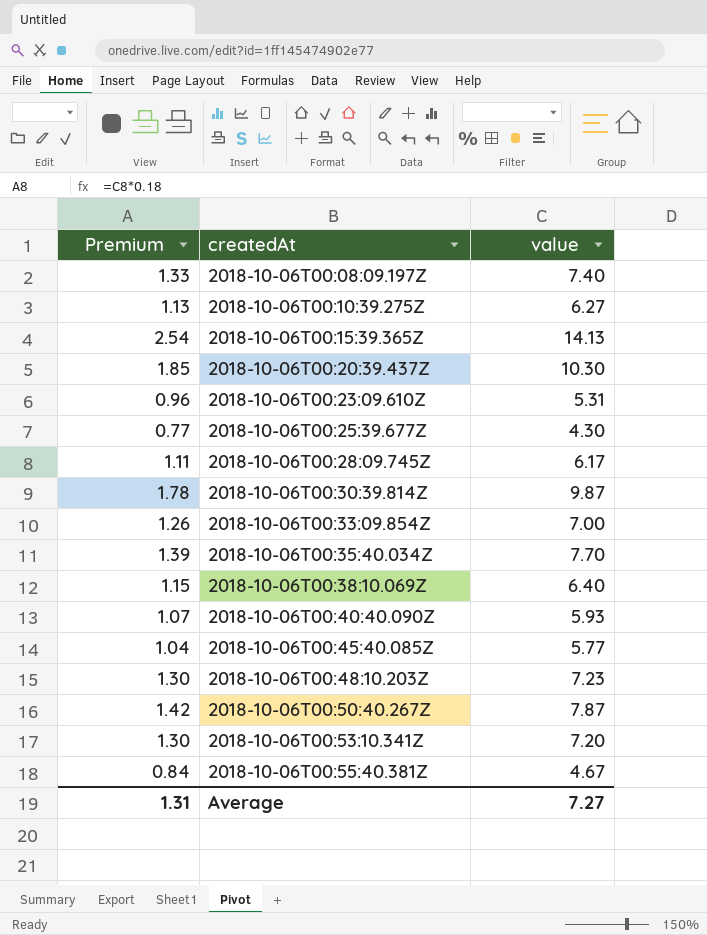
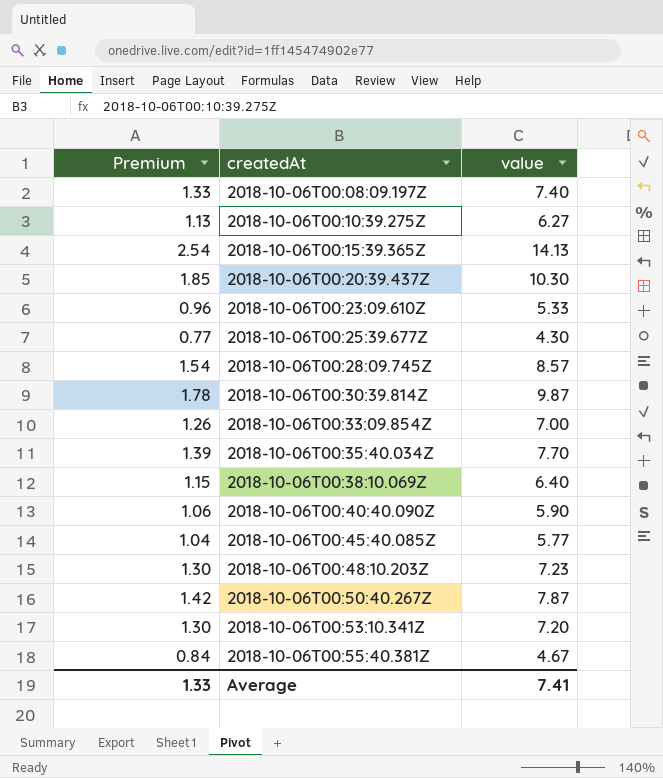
2018-10-06T00:23:09.610Z | value: 5.31 -> 5.33
2018-10-06T00:28:09.745Z | Premium: 1.11 -> 1.54
2018-10-06T00:28:09.745Z | value: 6.17 -> 8.57
2018-10-06T00:40:40.090Z | Premium: 1.07 -> 1.06
2018-10-06T00:40:40.090Z | value: 5.93 -> 5.90
Average | Premium: 1.31 -> 1.33
Average | value: 7.27 -> 7.41

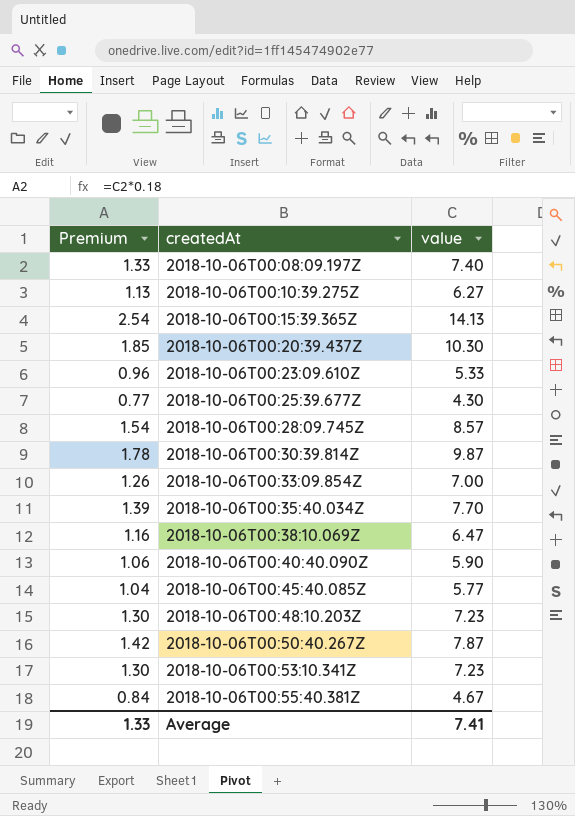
2018-10-06T00:38:10.069Z | Premium: 1.15 -> 1.16
2018-10-06T00:38:10.069Z | value: 6.40 -> 6.47
2018-10-06T00:53:10.341Z | value: 7.20 -> 7.23

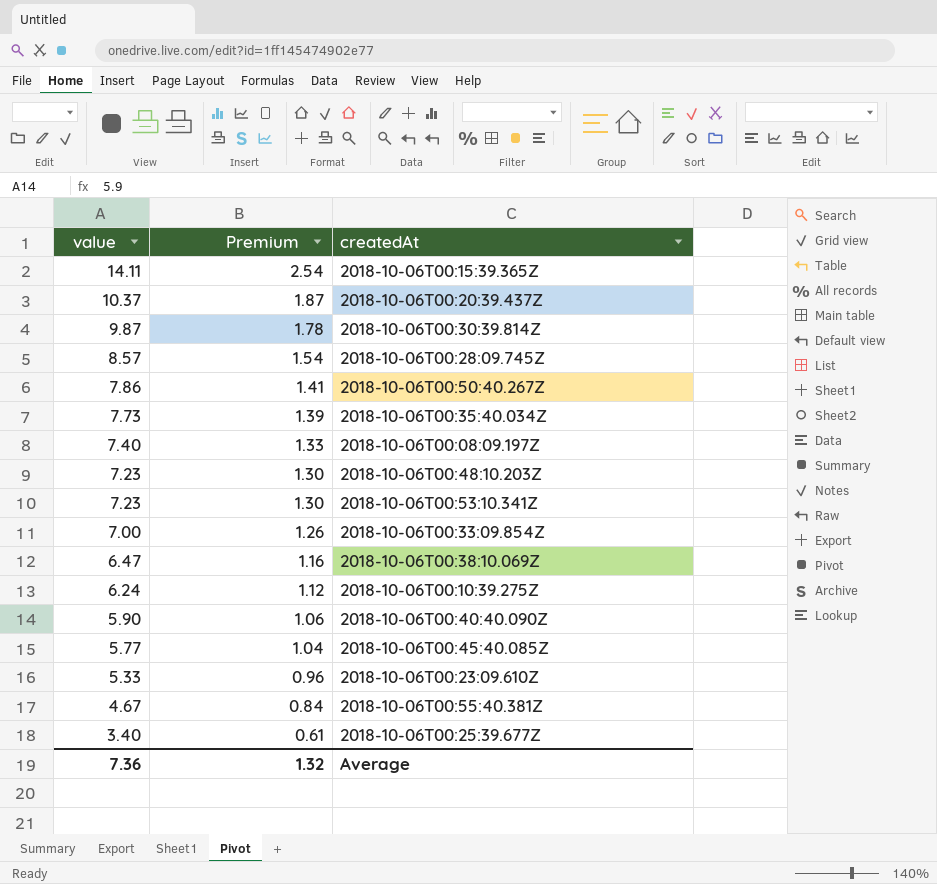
row order: createdAt ascending -> value descending
column value | position: 3 -> 1
2018-10-06T00:15:39.365Z | value: 14.13 -> 14.11
2018-10-06T00:20:39.437Z | value: 10.30 -> 10.37
2018-10-06T00:20:39.437Z | Premium: 1.85 -> 1.87
2018-10-06T00:50:40.267Z | value: 7.87 -> 7.86
2018-10-06T00:50:40.267Z | Premium: 1.42 -> 1.41
2018-10-06T00:35:40.034Z | value: 7.70 -> 7.73
2018-10-06T00:10:39.275Z | value: 6.27 -> 6.24
2018-10-06T00:10:39.275Z | Premium: 1.13 -> 1.12
2018-10-06T00:25:39.677Z | value: 4.30 -> 3.40
2018-10-06T00:25:39.677Z | Premium: 0.77 -> 0.61
Average | value: 7.41 -> 7.36
Average | Premium: 1.33 -> 1.32

